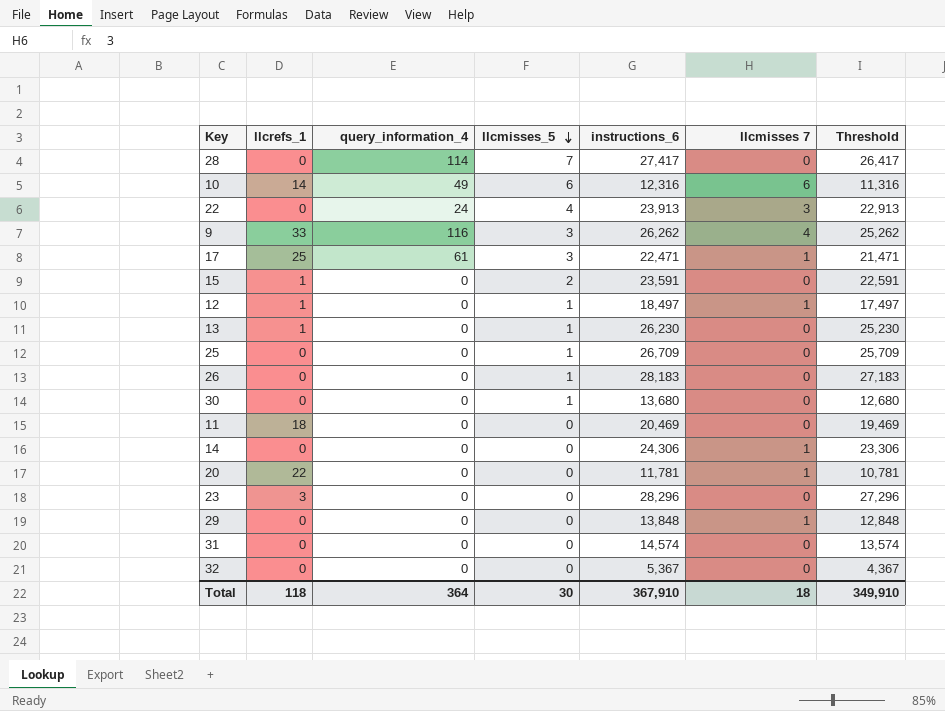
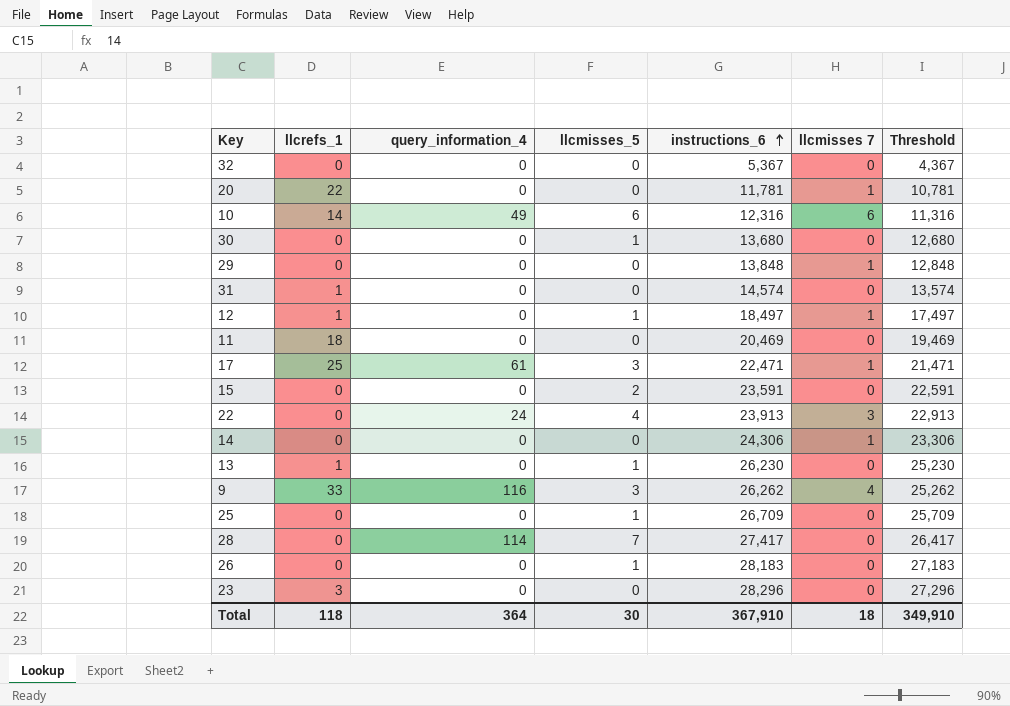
row order: llcmisses_5 descending -> instructions_6 ascending
31 | llcrefs_1: 0 -> 1
15 | llcrefs_1: 1 -> 0

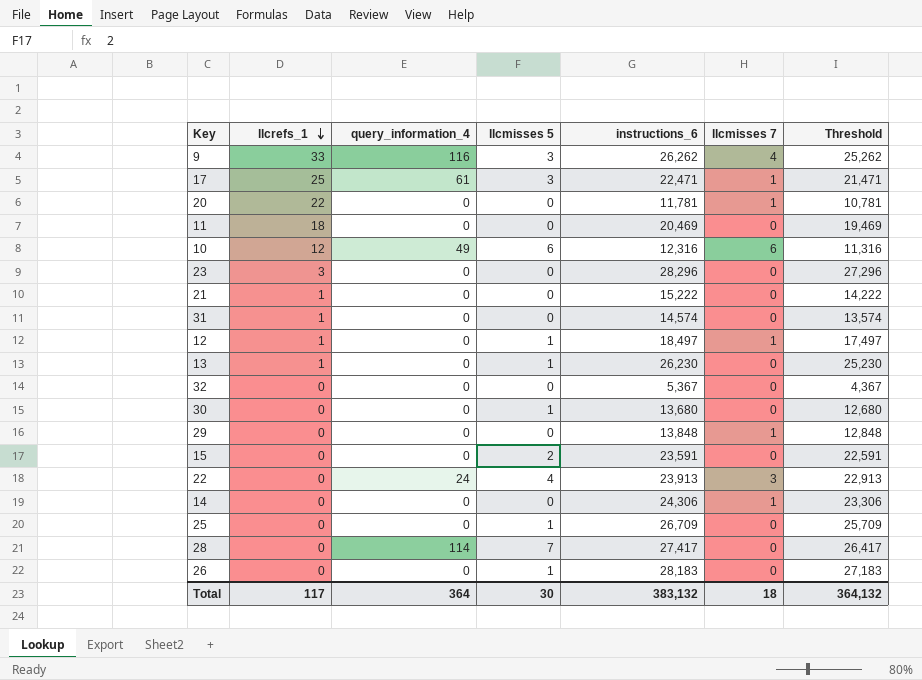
row order: instructions_6 ascending -> llcrefs_1 descending
column name: llcmisses_5 -> llcmisses 5
10 | llcrefs_1: 14 -> 12
row 21: none -> 1 | 0 | 0 | 15,222 | 0 | 14,222
Total | llcrefs_1: 118 -> 117
Total | instructions_6: 367,910 -> 383,132
Total | Threshold: 349,910 -> 364,132

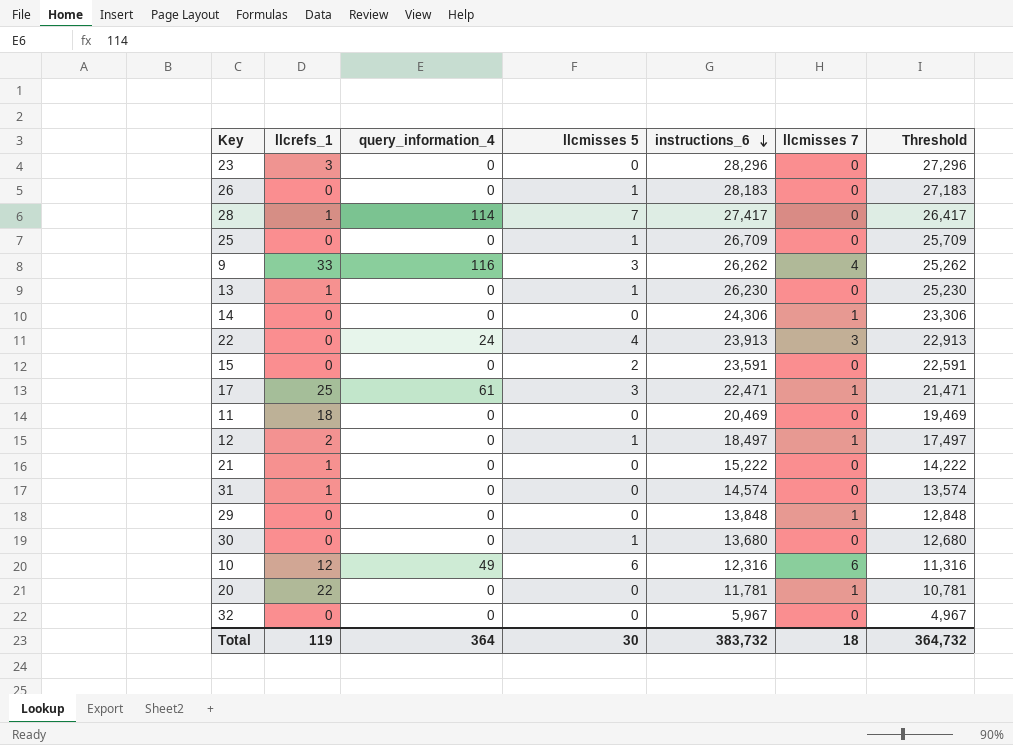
row order: llcrefs_1 descending -> instructions_6 descending
28 | llcrefs_1: 0 -> 1
12 | llcrefs_1: 1 -> 2
32 | instructions_6: 5,367 -> 5,967
32 | Threshold: 4,367 -> 4,967
Total | llcrefs_1: 117 -> 119
Total | instructions_6: 383,132 -> 383,732
Total | Threshold: 364,132 -> 364,732

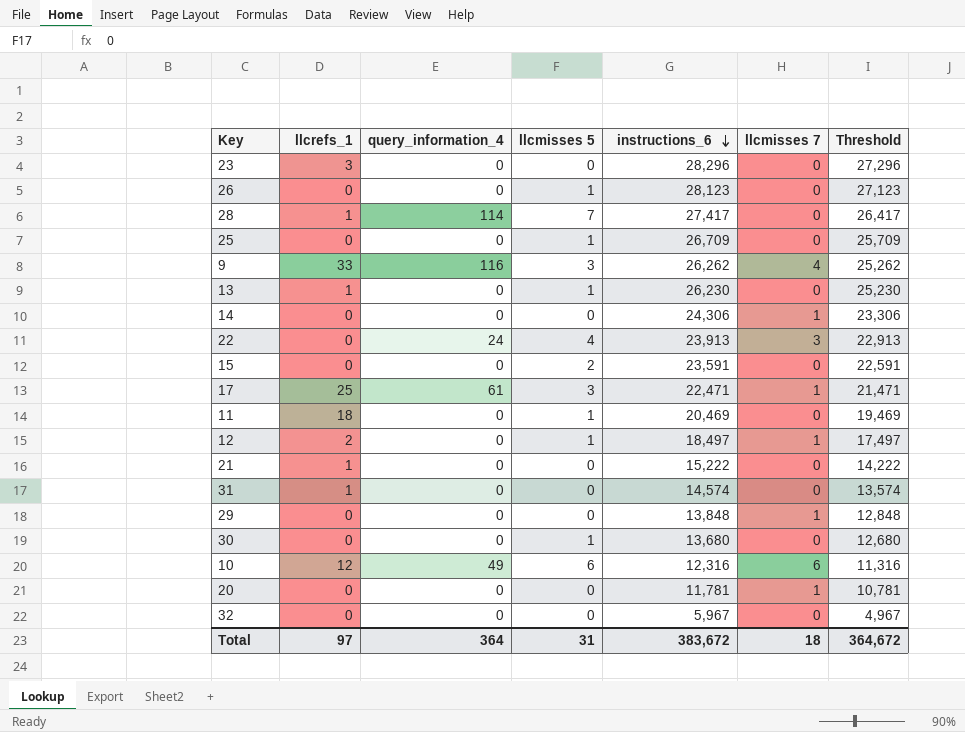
26 | instructions_6: 28,183 -> 28,123
26 | Threshold: 27,183 -> 27,123
11 | llcmisses 5: 0 -> 1
20 | llcrefs_1: 22 -> 0
Total | llcrefs_1: 119 -> 97
Total | llcmisses 5: 30 -> 31
Total | instructions_6: 383,732 -> 383,672
Total | Threshold: 364,732 -> 364,672

